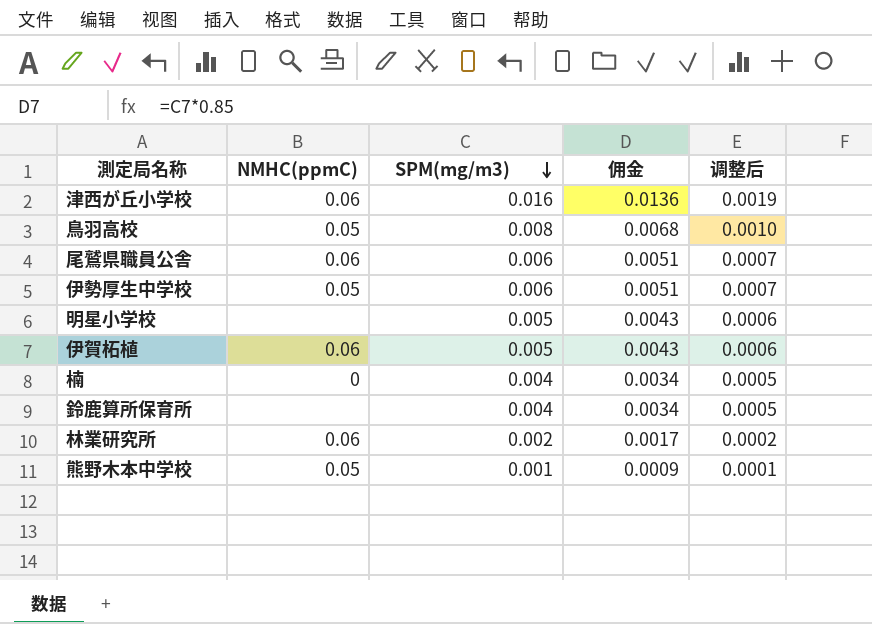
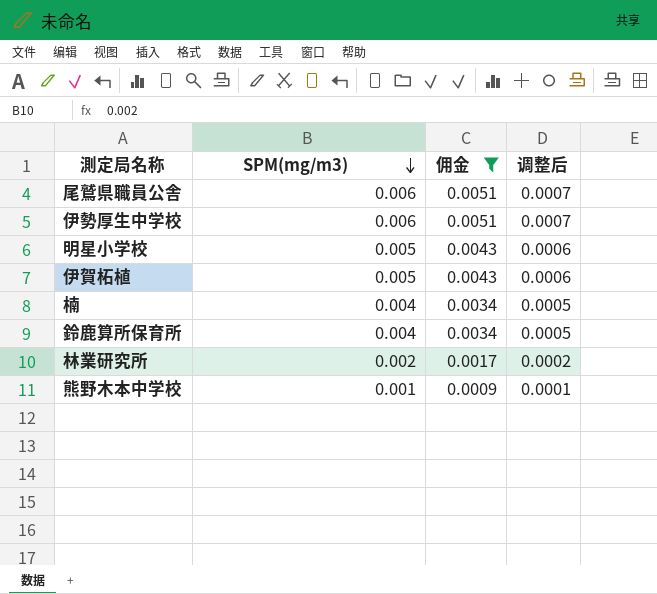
filter: none -> 佣金 <= 0.0051
column NMHC(ppmC) | position: 2 -> none

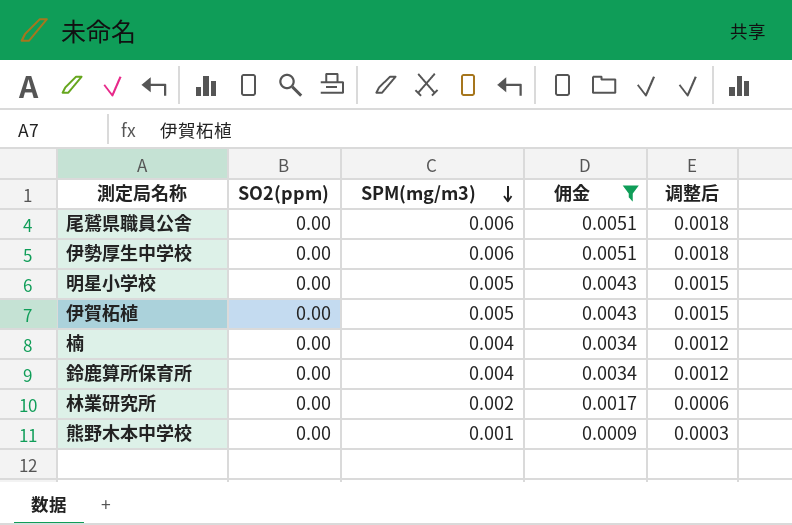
column SO2(ppm) | position: none -> 2
column 调整后 | formula: [SPM(mg/m3)] * 0.12 -> [SPM(mg/m3)] * 0.3

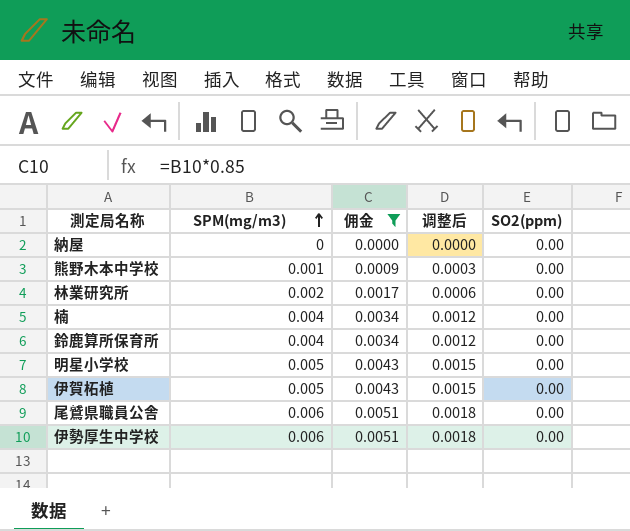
row order: SPM(mg/m3) descending -> SPM(mg/m3) ascending
column SO2(ppm) | position: 2 -> 5
row 納屋: none -> 0 | 0.0000 | 0.0000 | 0.00

